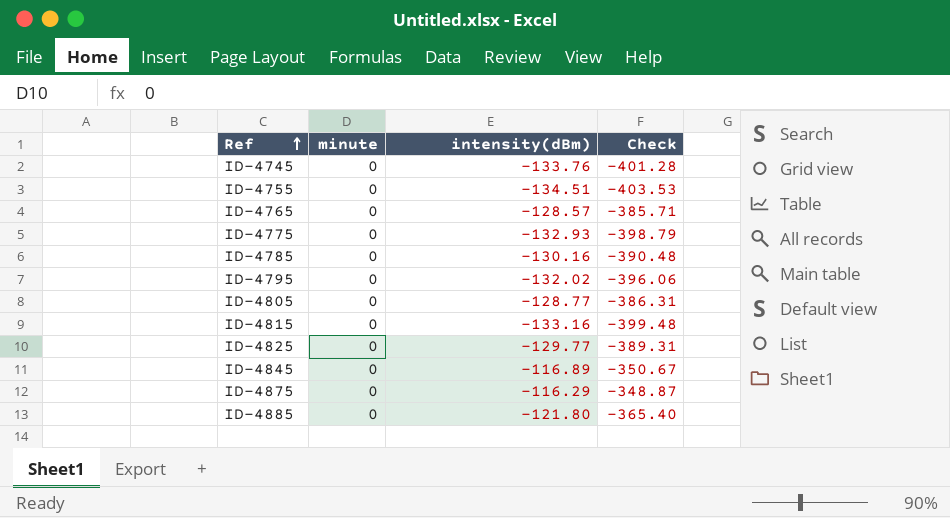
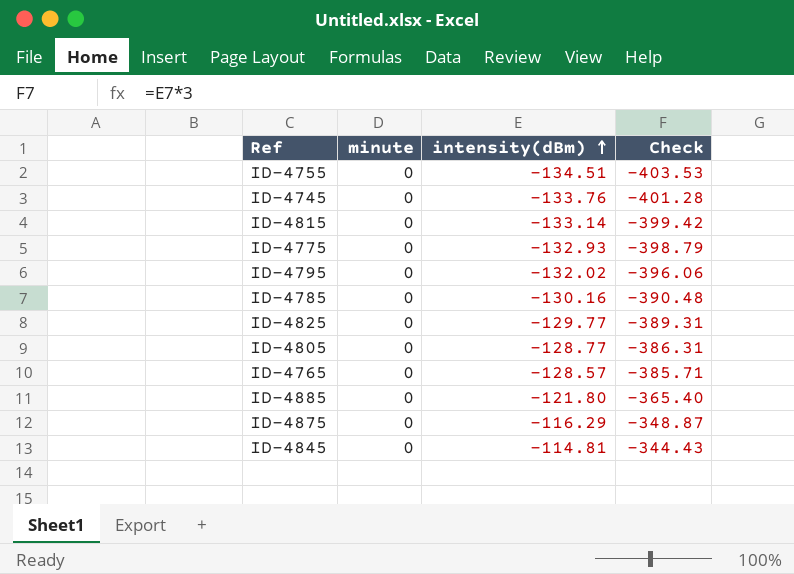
row order: Ref ascending -> intensity(dBm) ascending
ID-4815 | intensity(dBm): -133.16 -> -133.14
ID-4815 | Check: -399.48 -> -399.42
ID-4845 | intensity(dBm): -116.89 -> -114.81
ID-4845 | Check: -350.67 -> -344.43

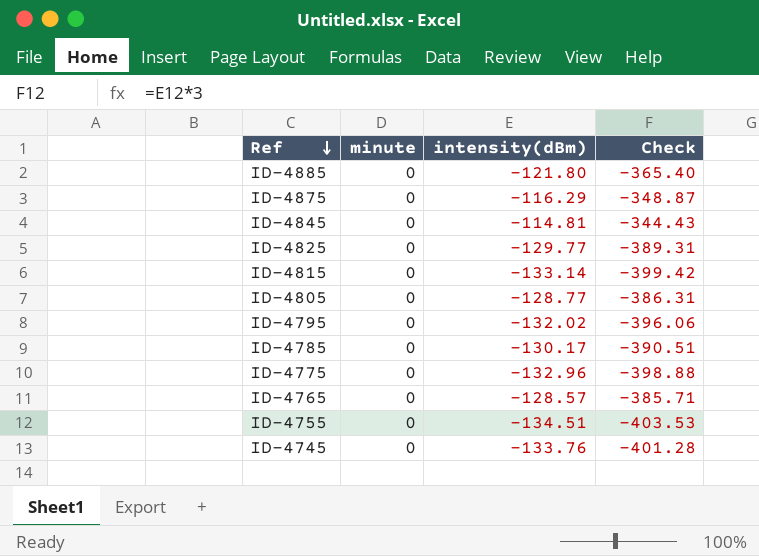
row order: intensity(dBm) ascending -> Ref descending
ID-4785 | intensity(dBm): -130.16 -> -130.17
ID-4785 | Check: -390.48 -> -390.51
ID-4775 | intensity(dBm): -132.93 -> -132.96
ID-4775 | Check: -398.79 -> -398.88

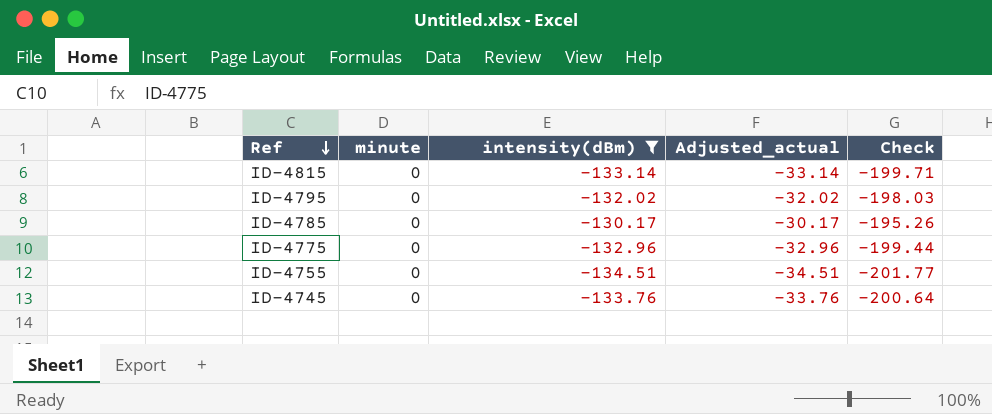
filter: none -> intensity(dBm) <= -130.17
column Adjusted_actual | formula: none -> [intensity(dBm)] + 100
column Check | formula: [intensity(dBm)] * 3 -> [intensity(dBm)] * 1.5

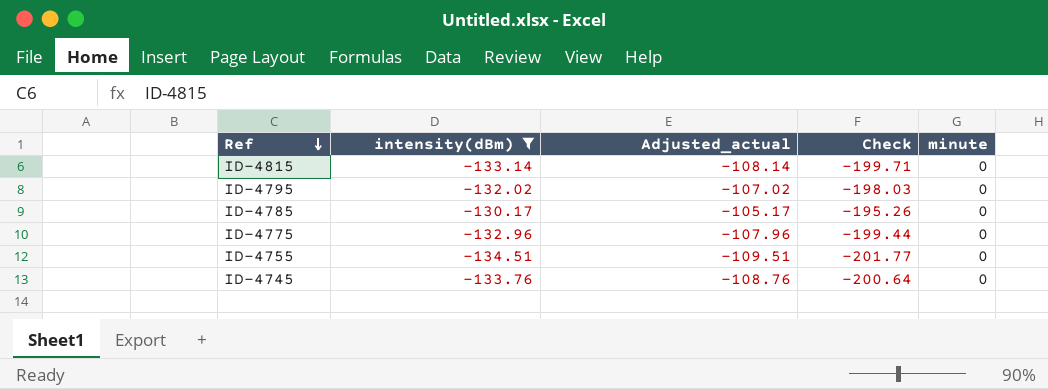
column Adjusted_actual | formula: [intensity(dBm)] + 100 -> [intensity(dBm)] + 25
column minute | position: 2 -> 5

